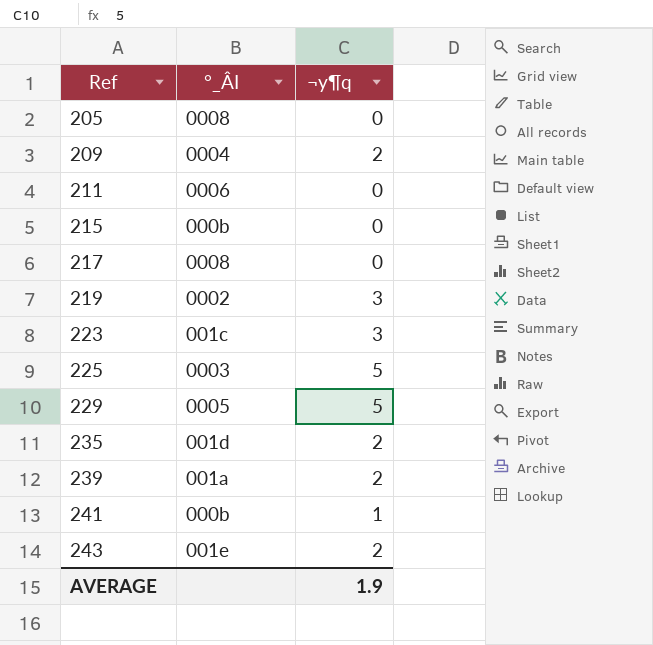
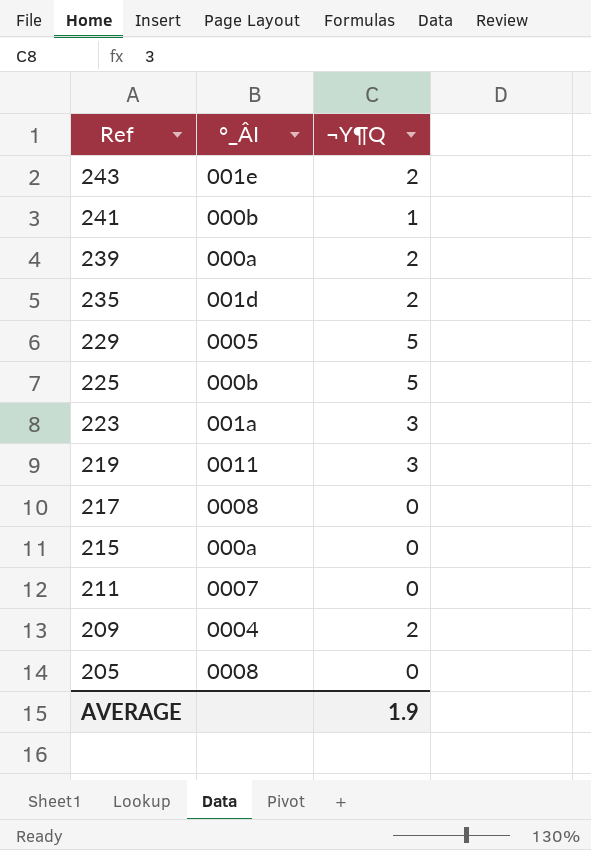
row order: Ref ascending -> Ref descending
column name: ¬y¶q -> ¬Y¶Q
239 | °_ÂI: 001a -> 000a
225 | °_ÂI: 0003 -> 000b
223 | °_ÂI: 001c -> 001a
219 | °_ÂI: 0002 -> 0011
215 | °_ÂI: 000b -> 000a
211 | °_ÂI: 0006 -> 0007

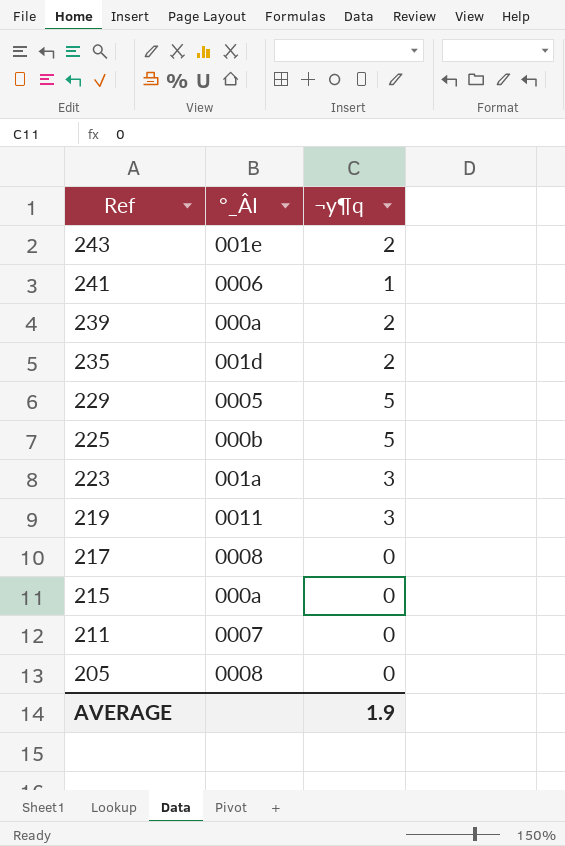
column name: ¬Y¶Q -> ¬y¶q
row 209: 0004 | 2 -> none
241 | °_ÂI: 000b -> 0006

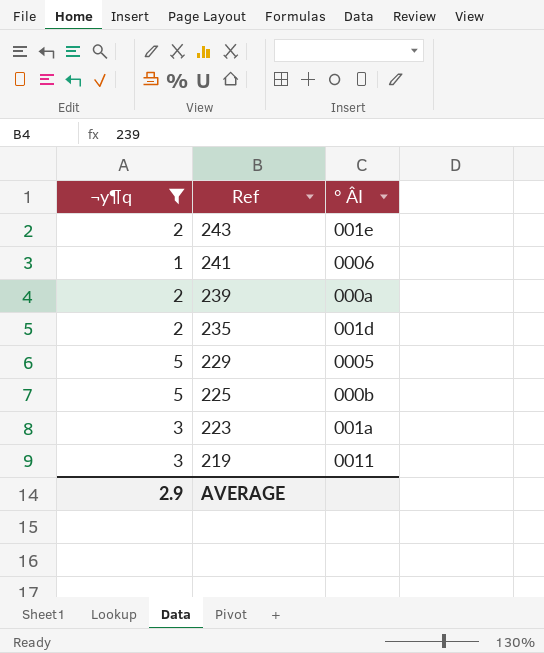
filter: none -> ¬y¶q != 0
column ¬y¶q | position: 3 -> 1
column name: °_ÂI -> ° ÂI
AVERAGE | ¬y¶q: 1.9 -> 2.9

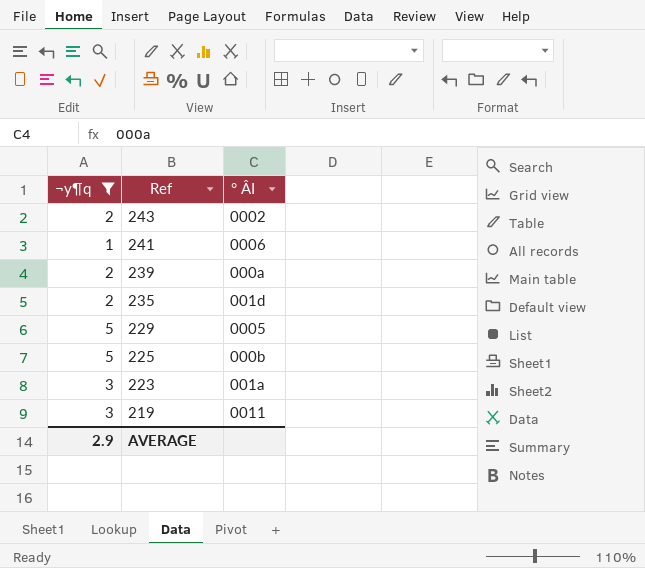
243 | ° ÂI: 001e -> 0002

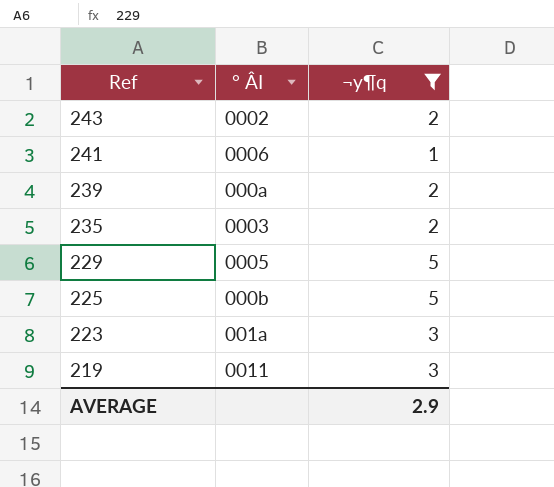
column ¬y¶q | position: 1 -> 3
235 | ° ÂI: 001d -> 0003

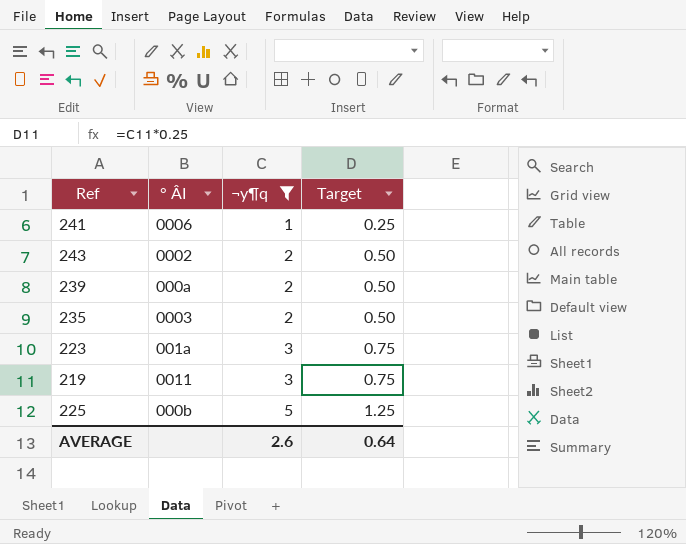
row order: Ref descending -> ¬y¶q ascending
column Target | formula: none -> [¬y¶q] * 0.25
row 229: 0005 | 5 -> none
AVERAGE | ¬y¶q: 2.9 -> 2.6

